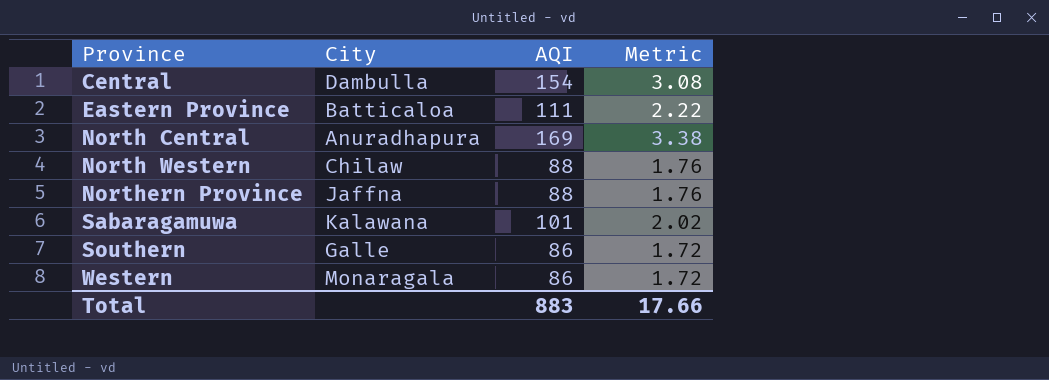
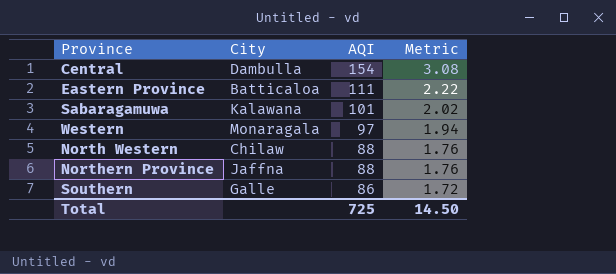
row order: Province ascending -> AQI descending
row North Central: Anuradhapura | 169 | 3.38 -> none
Western | AQI: 86 -> 97
Western | Metric: 1.72 -> 1.94
Total | AQI: 883 -> 725
Total | Metric: 17.66 -> 14.50

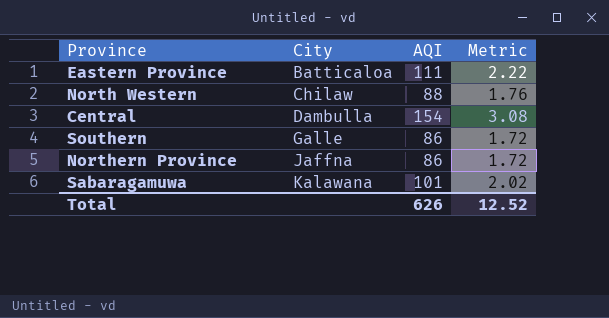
row order: AQI descending -> City ascending
row Western: Monaragala | 97 | 1.94 -> none
Northern Province | AQI: 88 -> 86
Northern Province | Metric: 1.76 -> 1.72
Total | AQI: 725 -> 626
Total | Metric: 14.50 -> 12.52

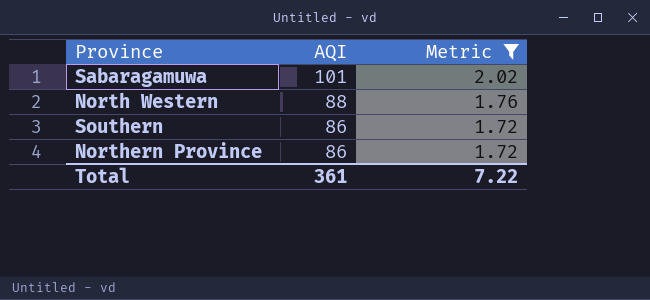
filter: none -> Metric <= 2.02
row order: City ascending -> AQI descending
column City | position: 2 -> none
Total | AQI: 626 -> 361
Total | Metric: 12.52 -> 7.22

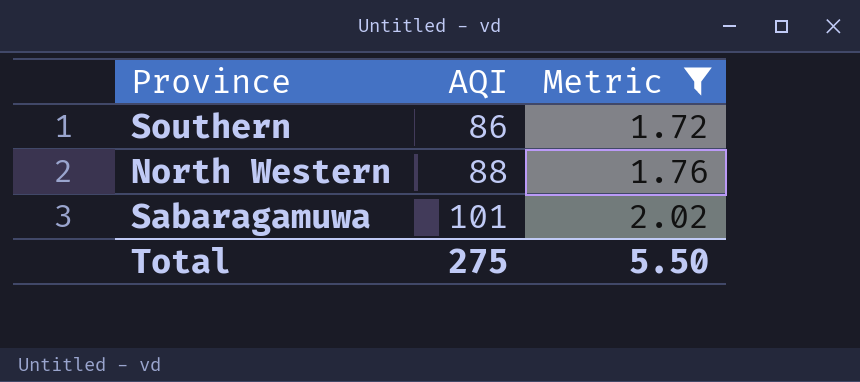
row order: AQI descending -> AQI ascending
row Northern Province: 86 | 1.72 -> none
Total | AQI: 361 -> 275
Total | Metric: 7.22 -> 5.50

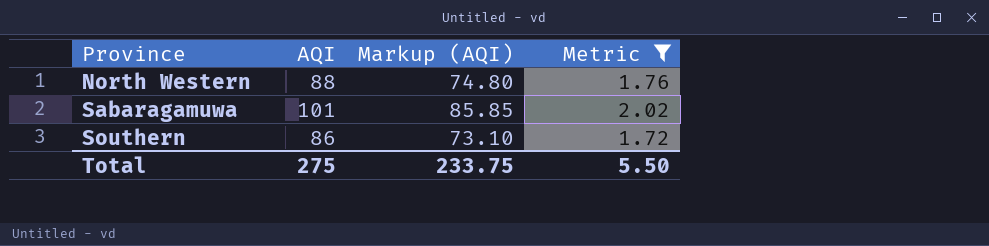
row order: AQI ascending -> Province ascending
column Markup (AQI) | formula: none -> [AQI] * 0.85

